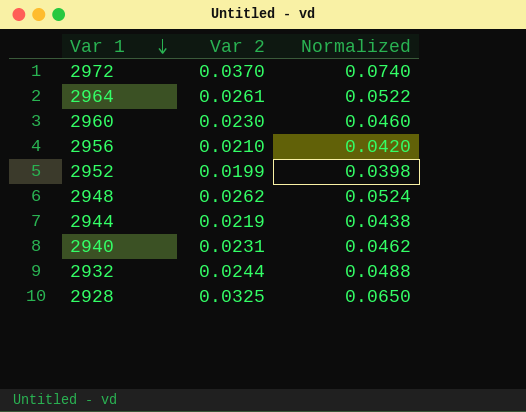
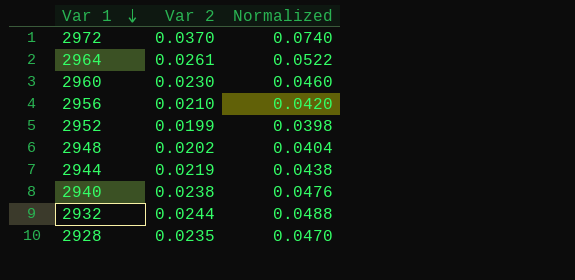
2948 | Var 2: 0.0262 -> 0.0202
2948 | Normalized: 0.0524 -> 0.0404
2940 | Var 2: 0.0231 -> 0.0238
2940 | Normalized: 0.0462 -> 0.0476
2928 | Var 2: 0.0325 -> 0.0235
2928 | Normalized: 0.0650 -> 0.0470

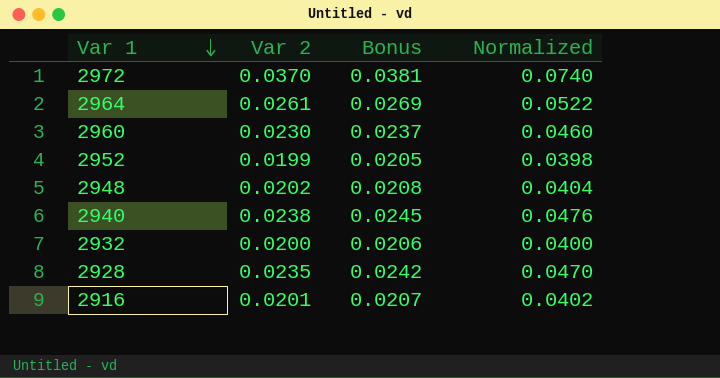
column Bonus | formula: none -> [Var 2] * 1.03
row 2956: 0.0210 | 0.0420 -> none
row 2944: 0.0219 | 0.0438 -> none
2932 | Var 2: 0.0244 -> 0.0200
2932 | Normalized: 0.0488 -> 0.0400
row 2916: none -> 0.0201 | 0.0207 | 0.0402

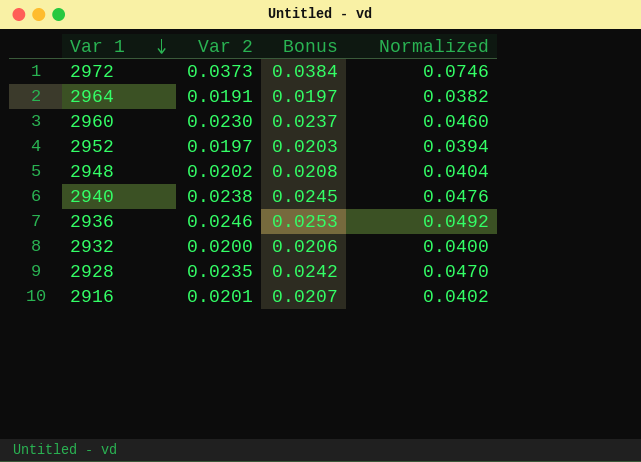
2972 | Var 2: 0.0370 -> 0.0373
2972 | Bonus: 0.0381 -> 0.0384
2972 | Normalized: 0.0740 -> 0.0746
2964 | Var 2: 0.0261 -> 0.0191
2964 | Bonus: 0.0269 -> 0.0197
2964 | Normalized: 0.0522 -> 0.0382
2952 | Var 2: 0.0199 -> 0.0197
2952 | Bonus: 0.0205 -> 0.0203
2952 | Normalized: 0.0398 -> 0.0394
row 2936: none -> 0.0246 | 0.0253 | 0.0492

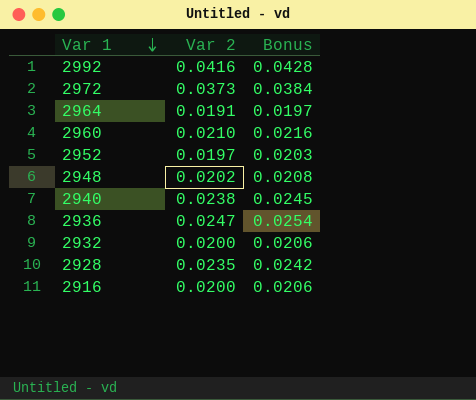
column Normalized | formula: [Var 2] * 2 -> none
row 2992: none -> 0.0416 | 0.0428
2960 | Var 2: 0.0230 -> 0.0210
2960 | Bonus: 0.0237 -> 0.0216
2936 | Var 2: 0.0246 -> 0.0247
2936 | Bonus: 0.0253 -> 0.0254
2916 | Var 2: 0.0201 -> 0.0200
2916 | Bonus: 0.0207 -> 0.0206

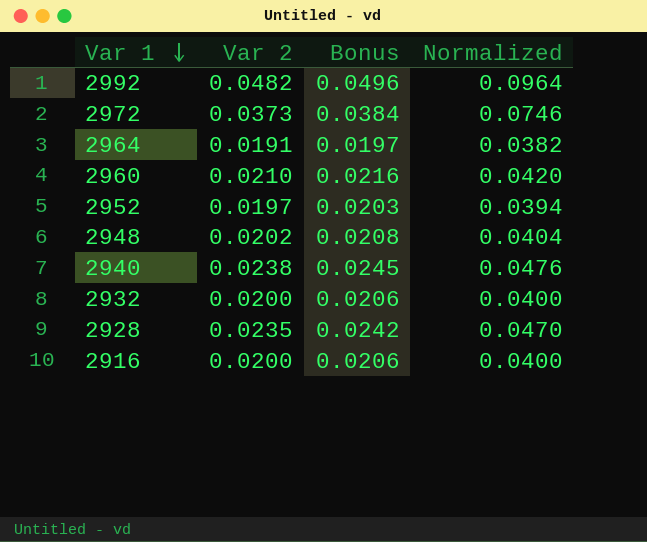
column Normalized | formula: none -> [Var 2] * 2
row 2936: 0.0247 | 0.0254 -> none
2992 | Var 2: 0.0416 -> 0.0482
2992 | Bonus: 0.0428 -> 0.0496

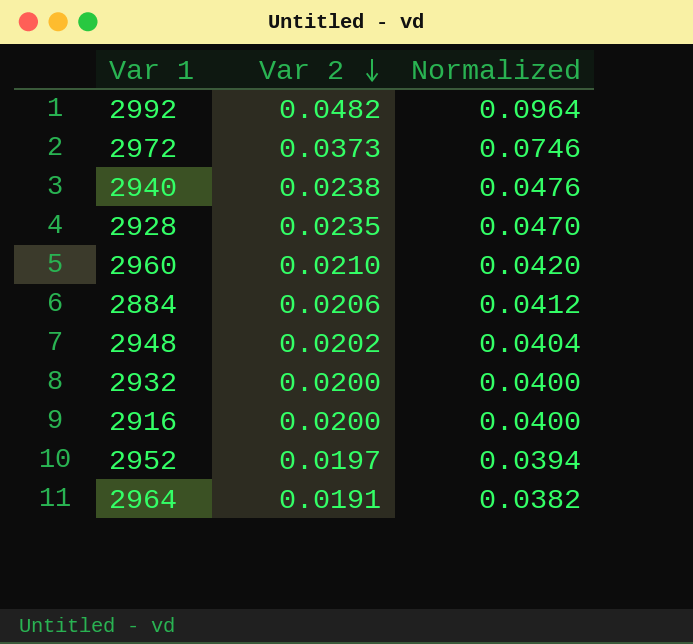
row order: Var 1 descending -> Var 2 descending
column Bonus | formula: [Var 2] * 1.03 -> none
row 2884: none -> 0.0206 | 0.0412

